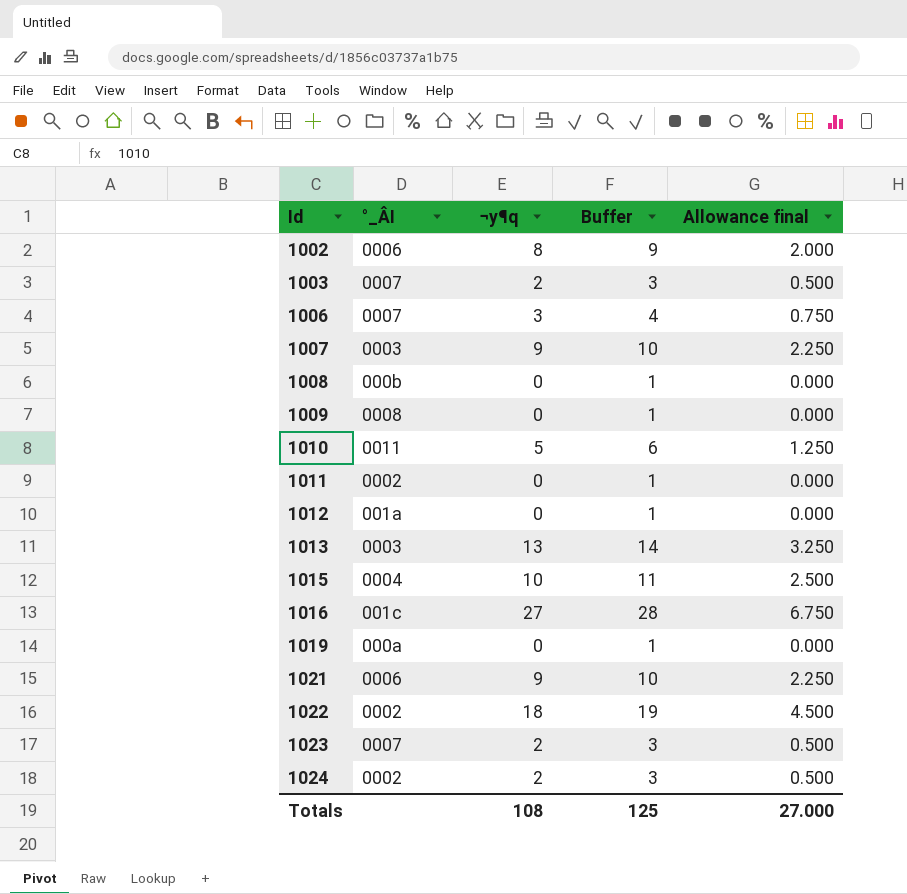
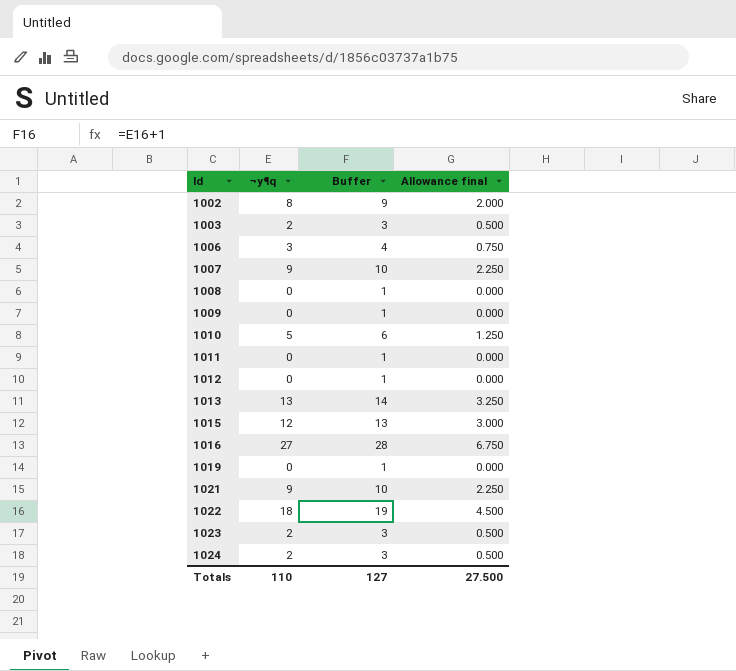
column °_ÂI | position: 2 -> none
1015 | ¬y¶q: 10 -> 12
1015 | Buffer: 11 -> 13
1015 | Allowance final: 2.500 -> 3.000
Totals | ¬y¶q: 108 -> 110
Totals | Buffer: 125 -> 127
Totals | Allowance final: 27.000 -> 27.500

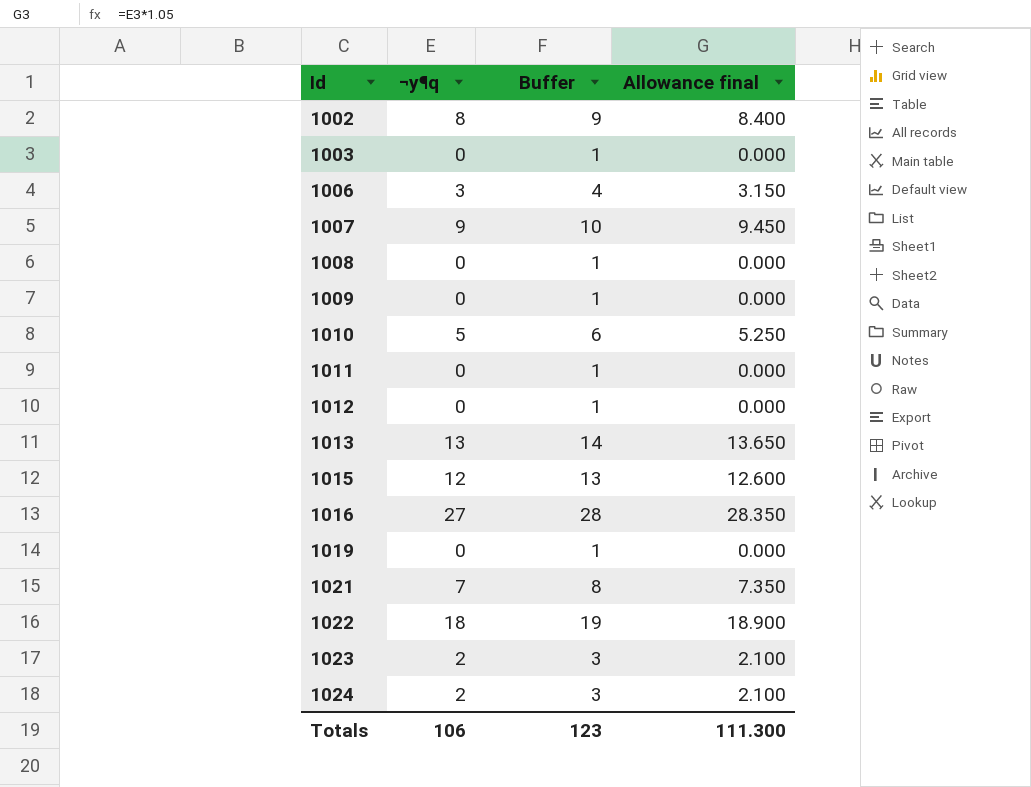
column Allowance final | formula: [¬y¶q] * 0.25 -> [¬y¶q] * 1.05
1003 | ¬y¶q: 2 -> 0
1003 | Buffer: 3 -> 1
1021 | ¬y¶q: 9 -> 7
1021 | Buffer: 10 -> 8
Totals | ¬y¶q: 110 -> 106
Totals | Buffer: 127 -> 123
Totals | Allowance final: 27.500 -> 111.300

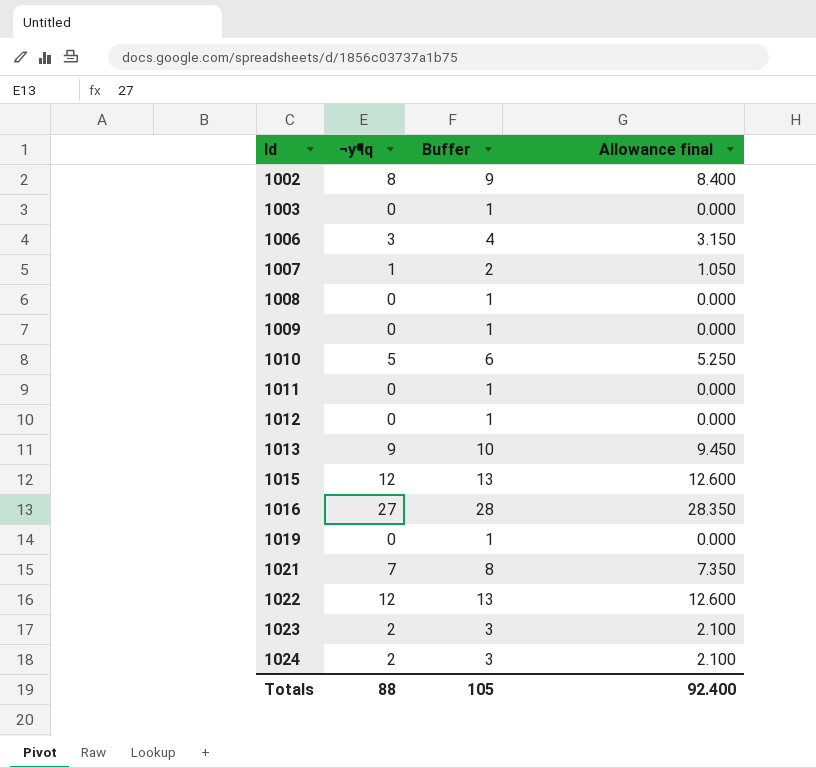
1007 | ¬y¶q: 9 -> 1
1007 | Buffer: 10 -> 2
1007 | Allowance final: 9.450 -> 1.050
1013 | ¬y¶q: 13 -> 9
1013 | Buffer: 14 -> 10
1013 | Allowance final: 13.650 -> 9.450
1022 | ¬y¶q: 18 -> 12
1022 | Buffer: 19 -> 13
1022 | Allowance final: 18.900 -> 12.600
Totals | ¬y¶q: 106 -> 88
Totals | Buffer: 123 -> 105
Totals | Allowance final: 111.300 -> 92.400

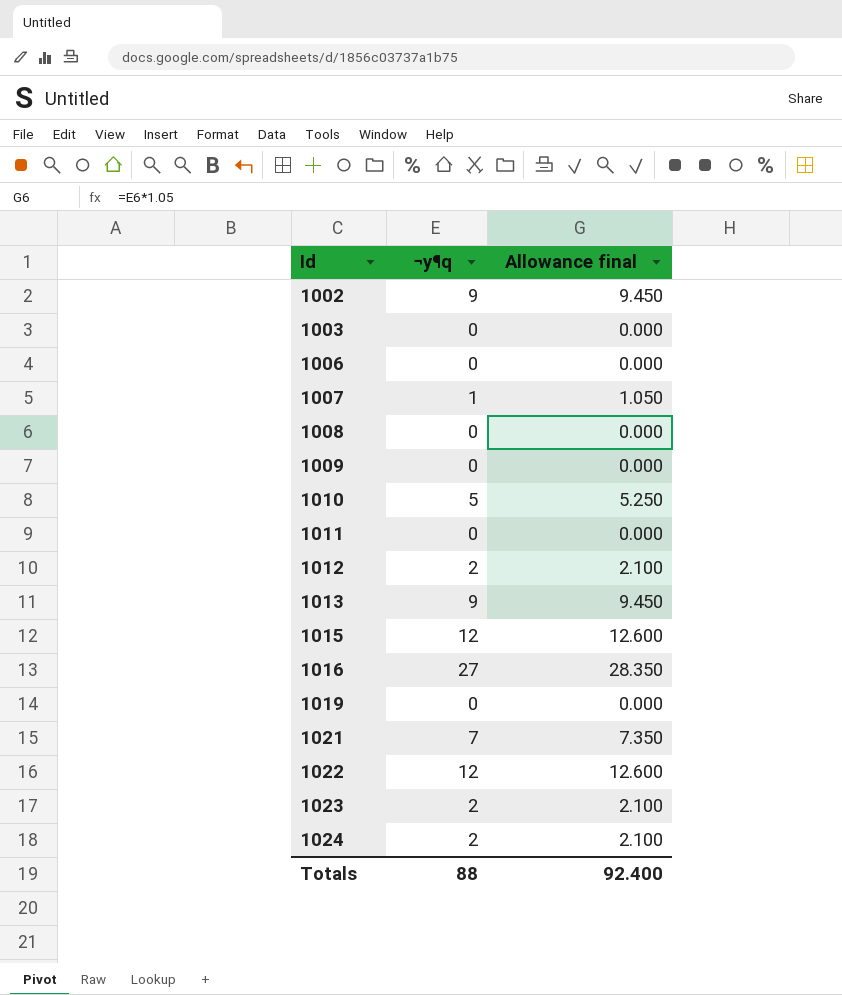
column Buffer | formula: [¬y¶q] + 1 -> none
1002 | ¬y¶q: 8 -> 9
1002 | Allowance final: 8.400 -> 9.450
1006 | ¬y¶q: 3 -> 0
1006 | Allowance final: 3.150 -> 0.000
1012 | ¬y¶q: 0 -> 2
1012 | Allowance final: 0.000 -> 2.100

